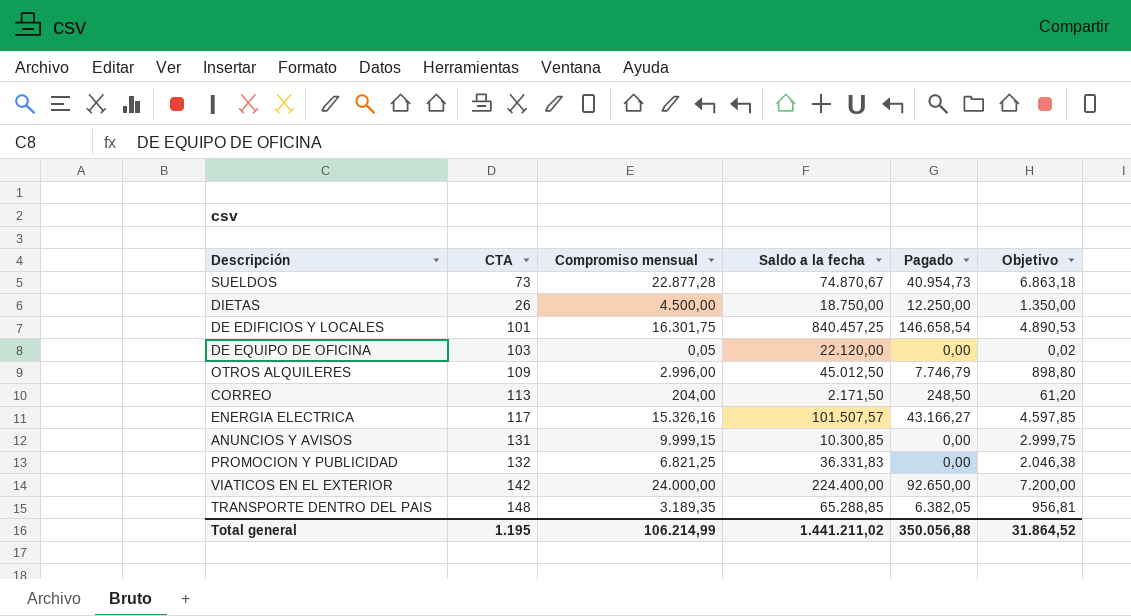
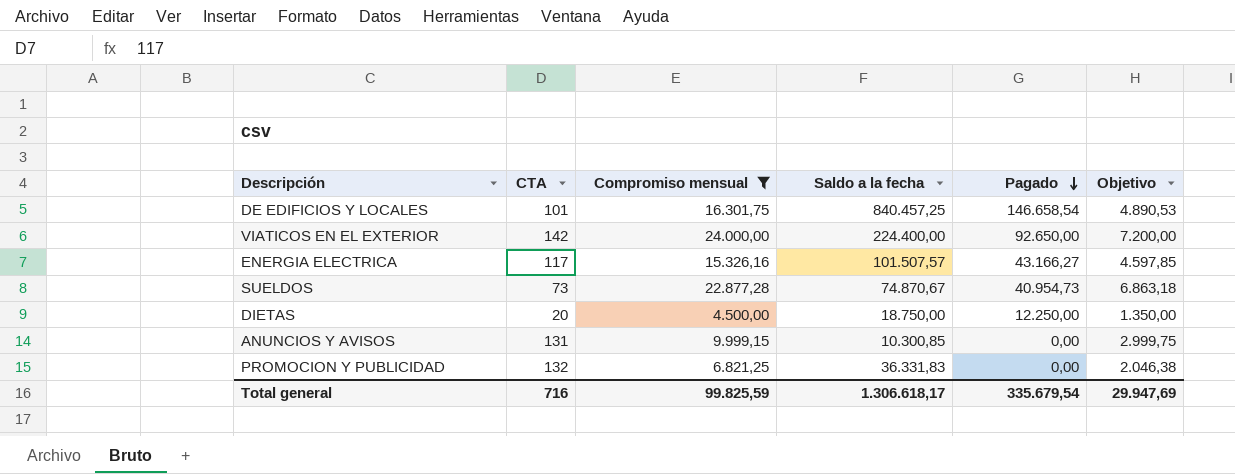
filter: none -> Compromiso mensual >= 4.500,00
row order: none -> Pagado descending
DIETAS | CTA: 26 -> 20
Total general | CTA: 1.195 -> 716
Total general | Compromiso mensual: 106.214,99 -> 99.825,59
Total general | Saldo a la fecha: 1.441.211,02 -> 1.306.618,17
Total general | Pagado: 350.056,88 -> 335.679,54
Total general | Objetivo: 31.864,52 -> 29.947,69

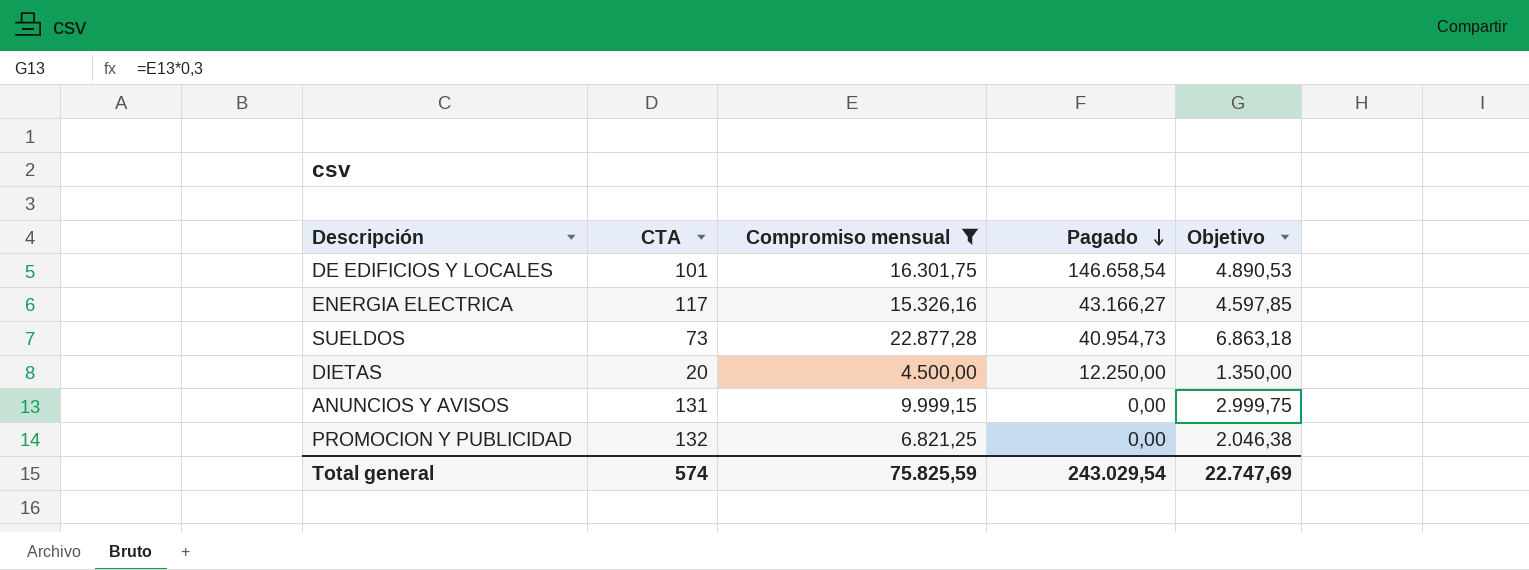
column Saldo a la fecha | position: 4 -> none
row VIATICOS EN EL EXTERIOR: 142 | 24.000,00 | 224.400,00 | 92.650,00 | 7.200,00 -> none
Total general | CTA: 716 -> 574
Total general | Compromiso mensual: 99.825,59 -> 75.825,59
Total general | Pagado: 335.679,54 -> 243.029,54
Total general | Objetivo: 29.947,69 -> 22.747,69

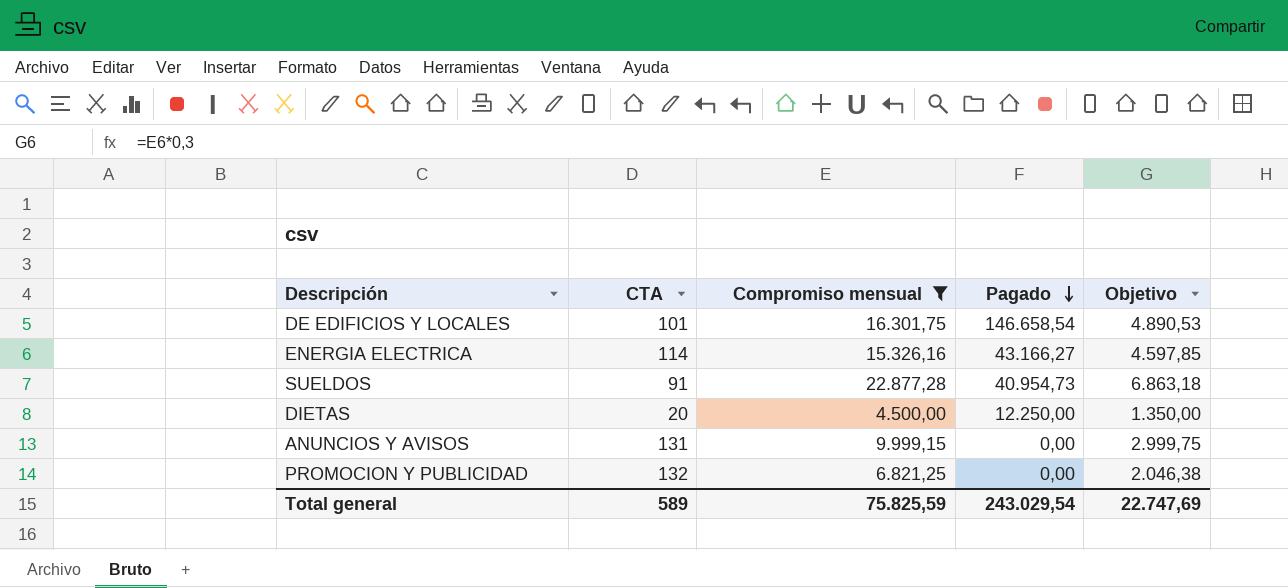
ENERGIA ELECTRICA | CTA: 117 -> 114
SUELDOS | CTA: 73 -> 91
Total general | CTA: 574 -> 589

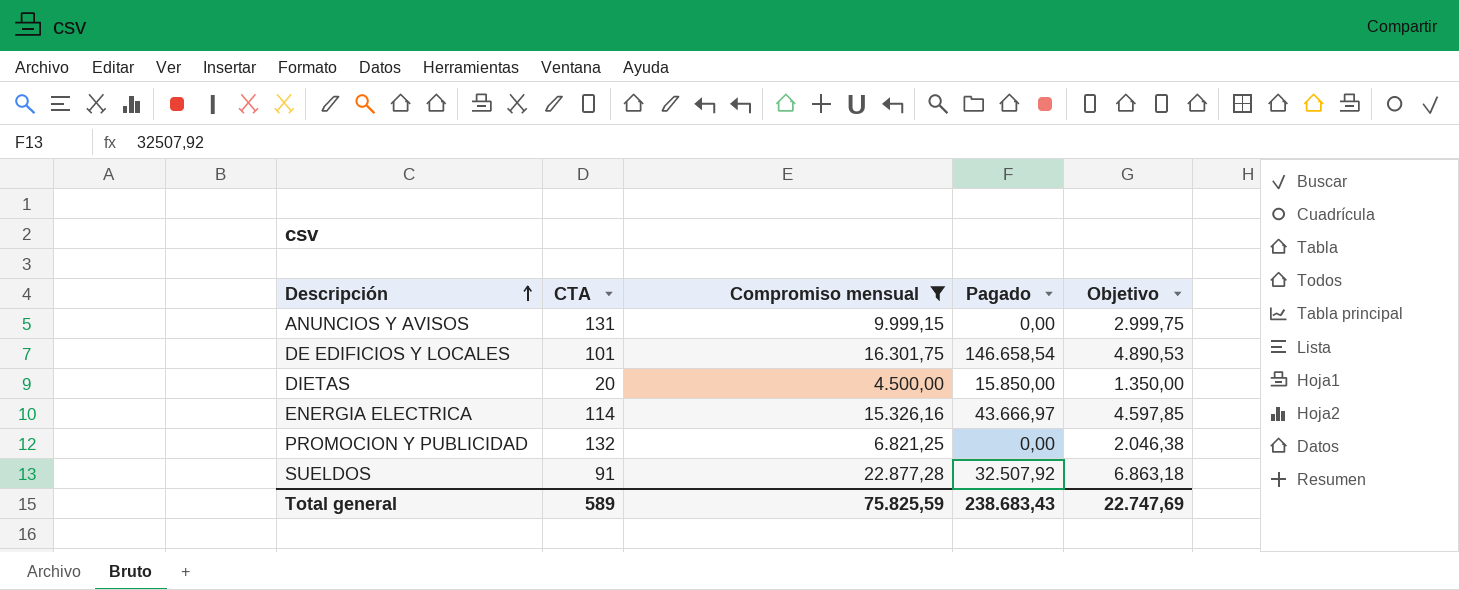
row order: Pagado descending -> Descripción ascending
DIETAS | Pagado: 12.250,00 -> 15.850,00
ENERGIA ELECTRICA | Pagado: 43.166,27 -> 43.666,97
SUELDOS | Pagado: 40.954,73 -> 32.507,92
Total general | Pagado: 243.029,54 -> 238.683,43

